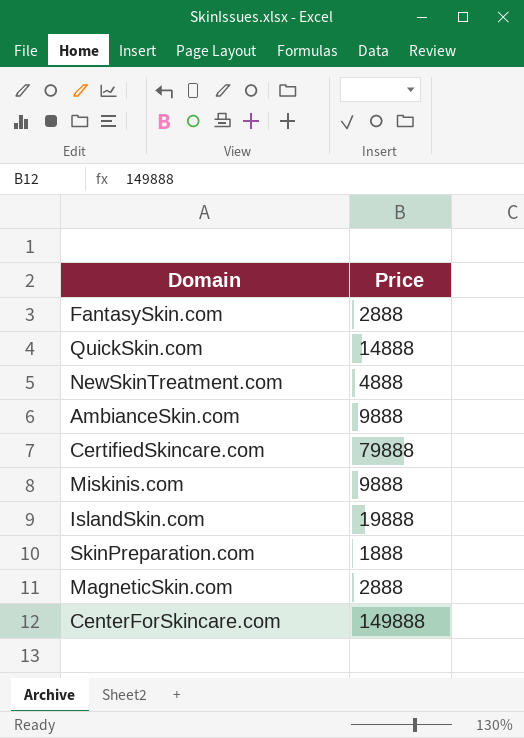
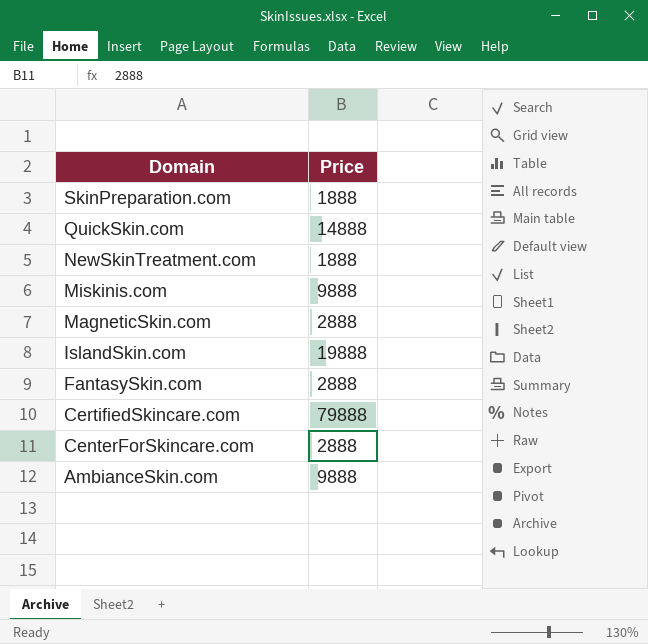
row order: none -> Domain descending
NewSkinTreatment.com | Price: 4888 -> 1888
CenterForSkincare.com | Price: 149888 -> 2888

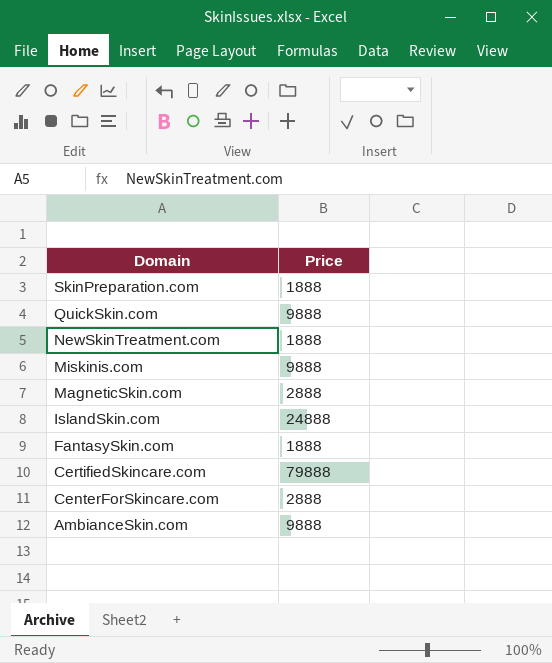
QuickSkin.com | Price: 14888 -> 9888
IslandSkin.com | Price: 19888 -> 24888
FantasySkin.com | Price: 2888 -> 1888

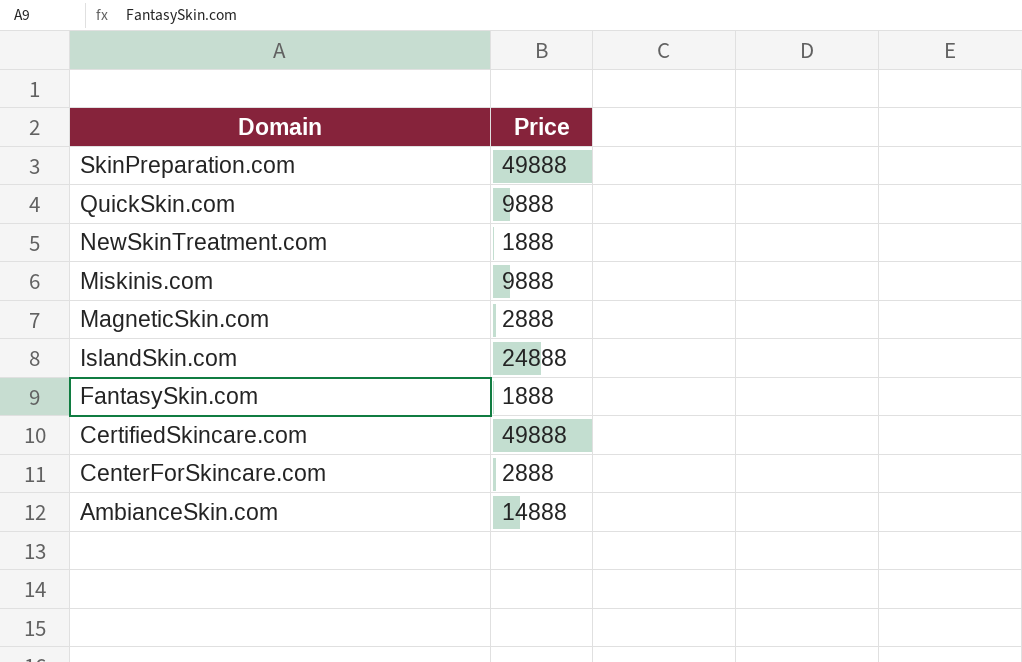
SkinPreparation.com | Price: 1888 -> 49888
CertifiedSkincare.com | Price: 79888 -> 49888
AmbianceSkin.com | Price: 9888 -> 14888

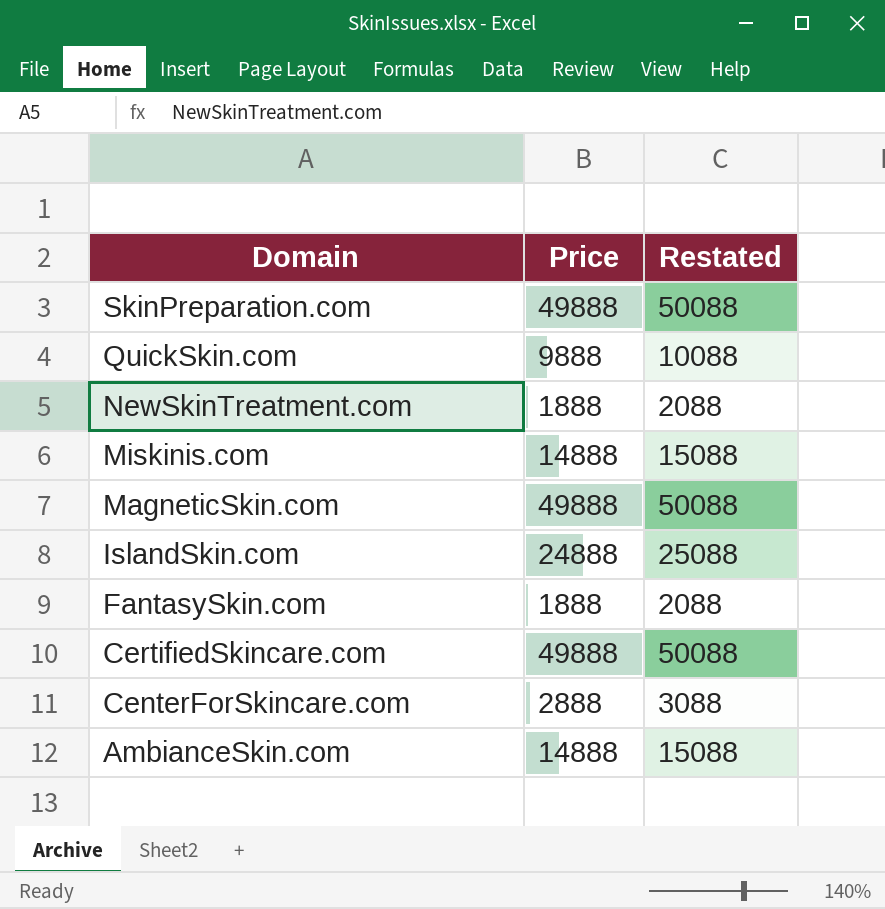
column Restated | formula: none -> [Price] + 200
Miskinis.com | Price: 9888 -> 14888
MagneticSkin.com | Price: 2888 -> 49888

